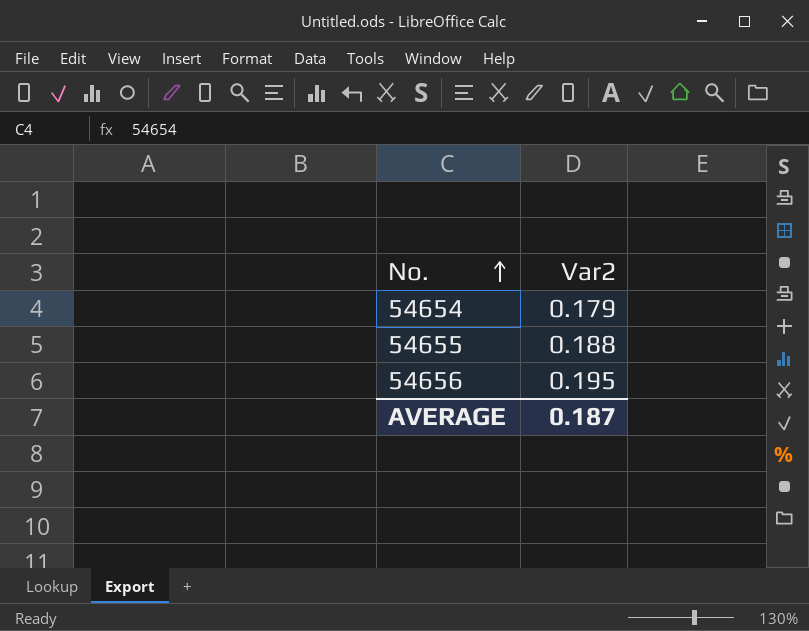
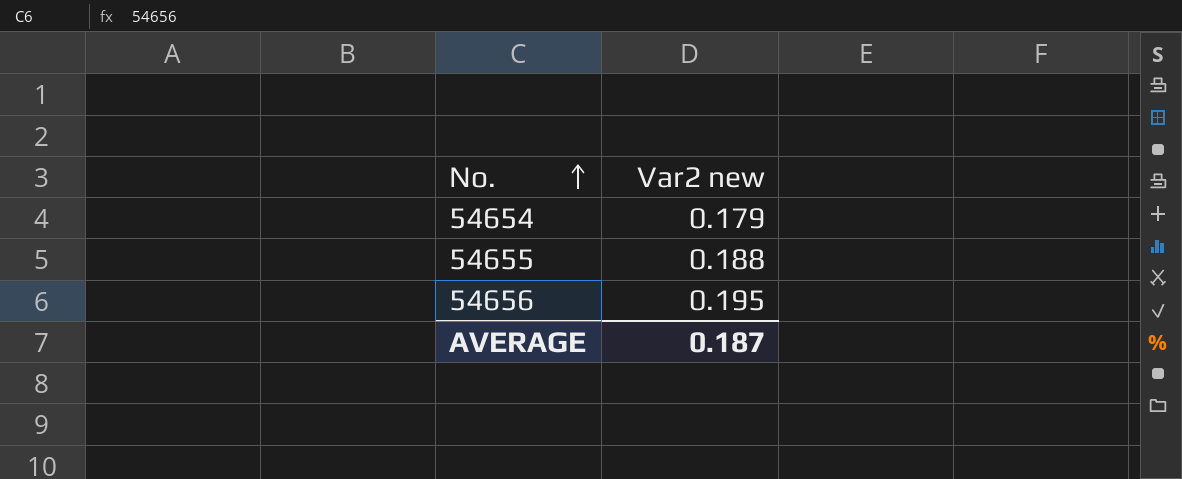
column name: Var2 -> Var2 new

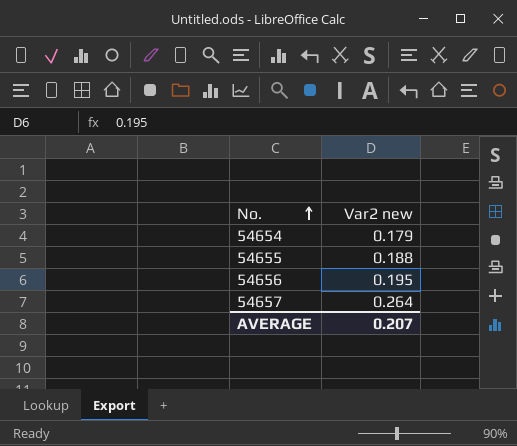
row 54657: none -> 0.264
AVERAGE | Var2 new: 0.187 -> 0.207

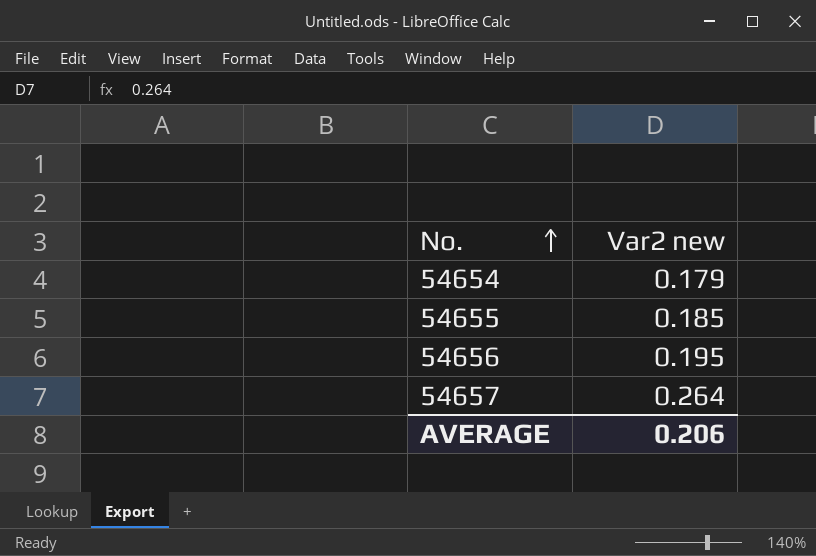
54655 | Var2 new: 0.188 -> 0.185
AVERAGE | Var2 new: 0.207 -> 0.206

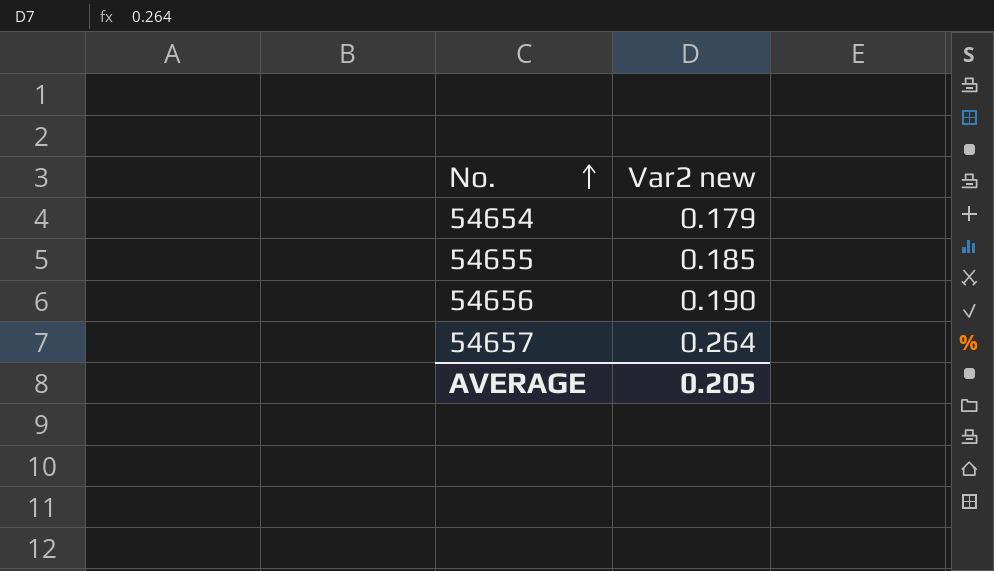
54656 | Var2 new: 0.195 -> 0.190
AVERAGE | Var2 new: 0.206 -> 0.205

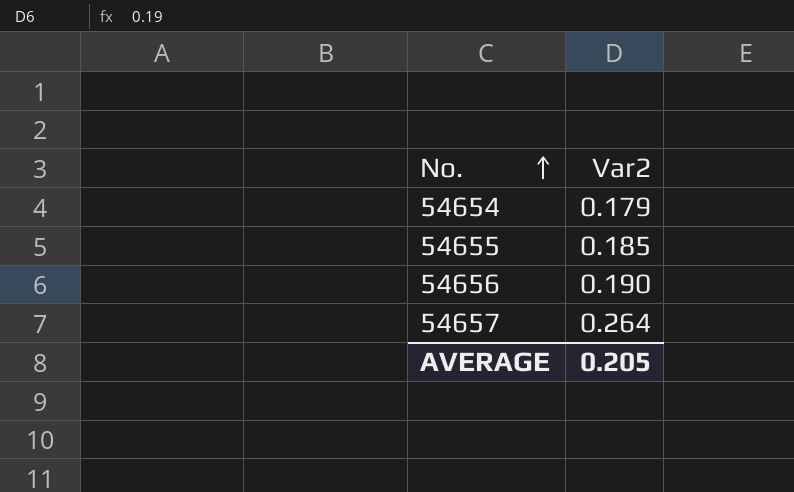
column name: Var2 new -> Var2

